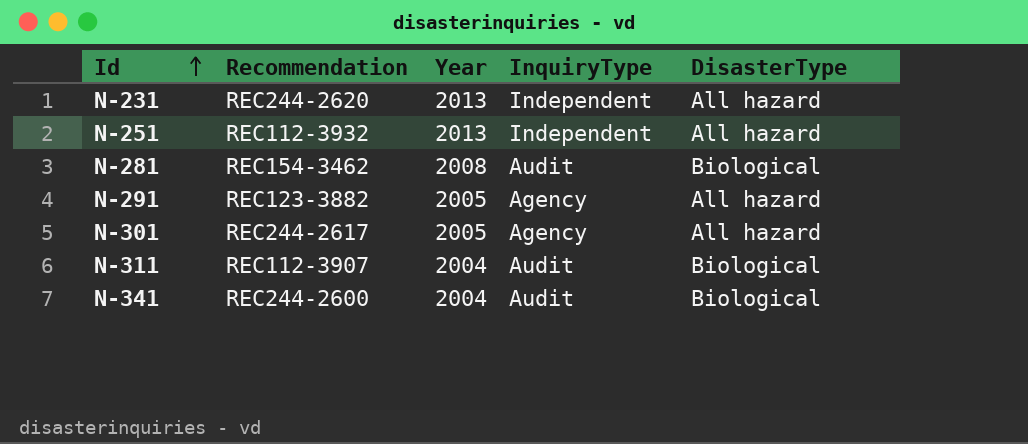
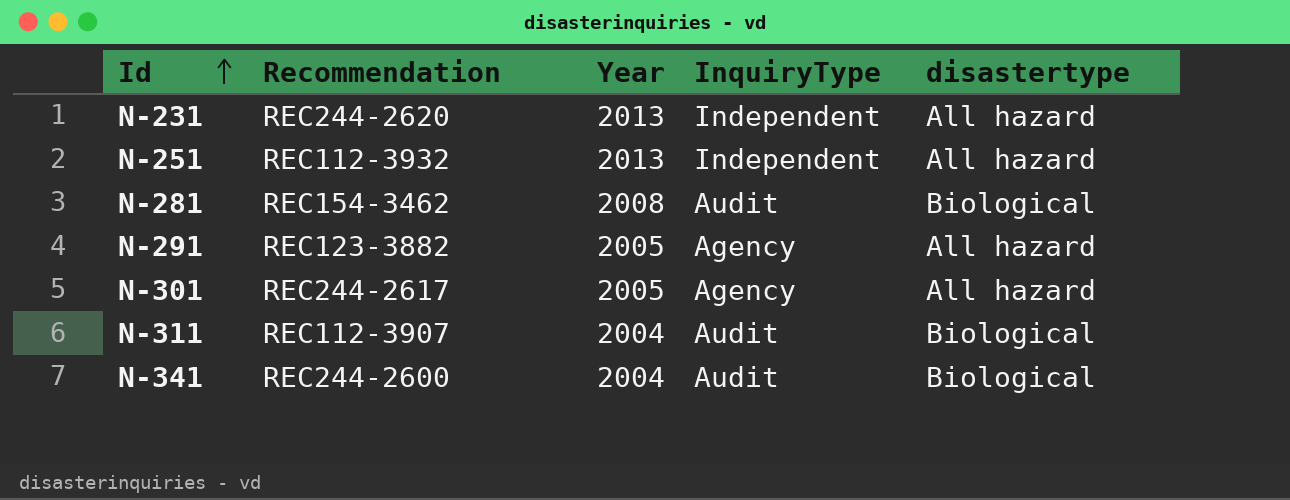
column name: DisasterType -> disastertype

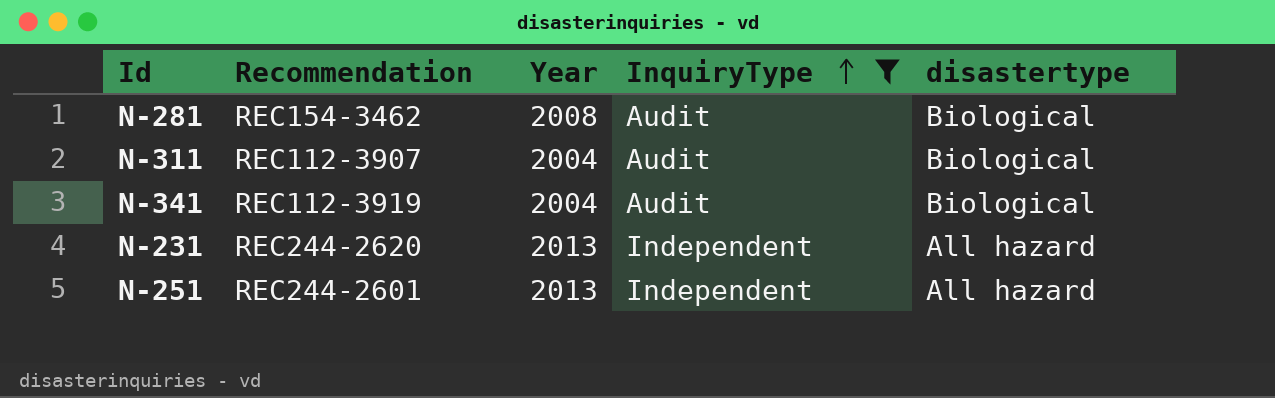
filter: none -> InquiryType != Agency
row order: Id ascending -> InquiryType ascending
N-341 | Recommendation: REC244-2600 -> REC112-3919
N-251 | Recommendation: REC112-3932 -> REC244-2601

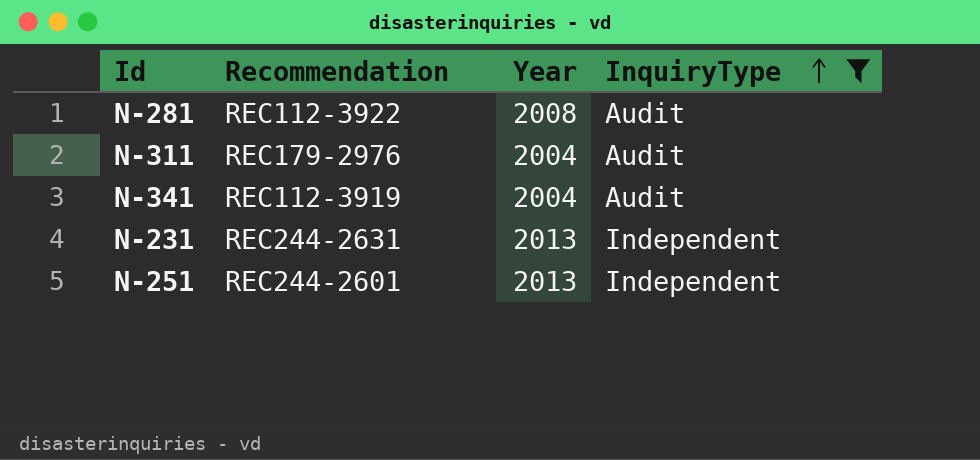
column disastertype | position: 5 -> none
N-281 | Recommendation: REC154-3462 -> REC112-3922
N-311 | Recommendation: REC112-3907 -> REC179-2976
N-231 | Recommendation: REC244-2620 -> REC244-2631

